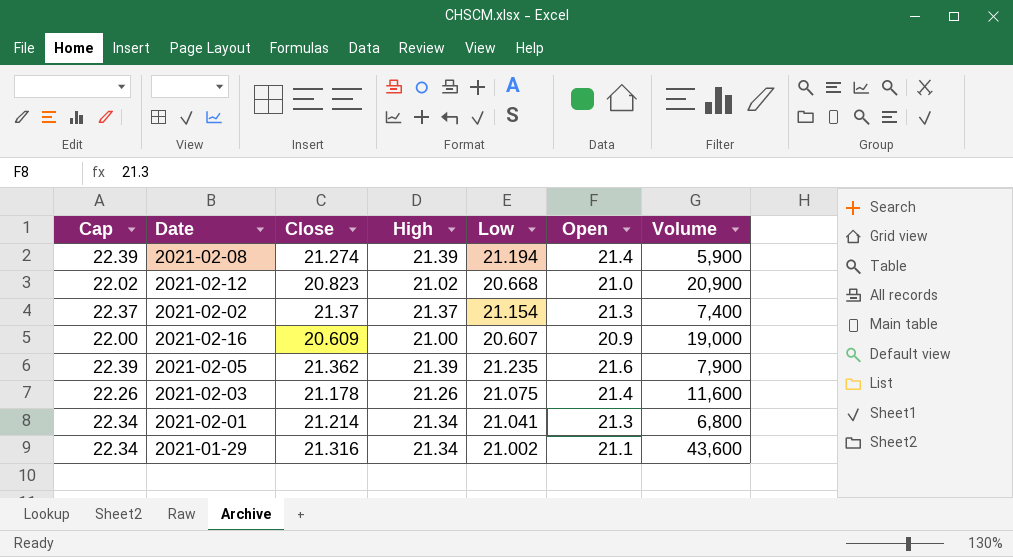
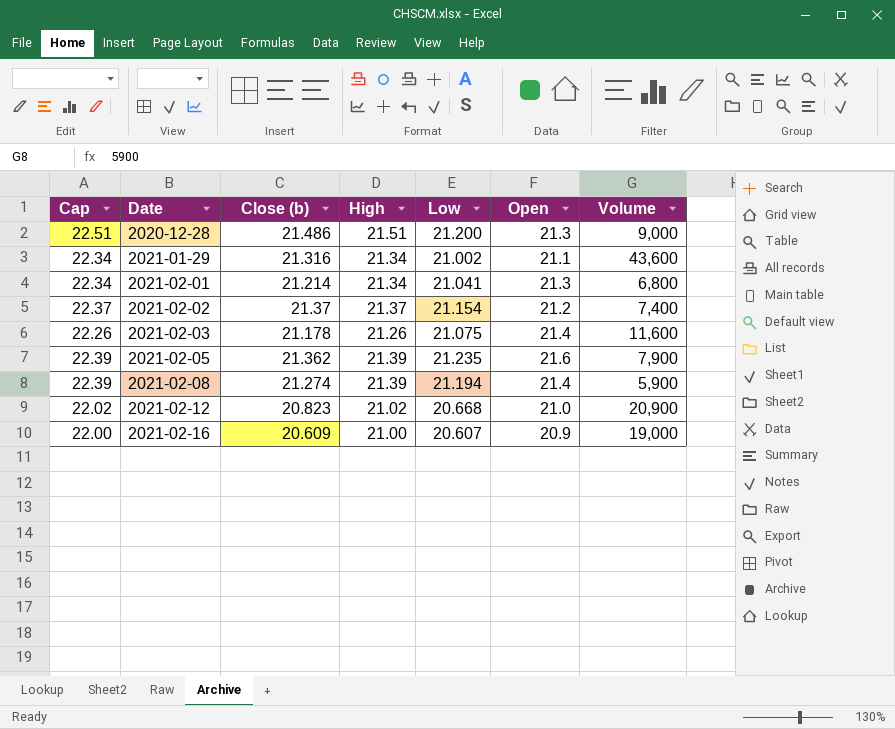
row order: none -> Date ascending
column name: Close -> Close (b)
row 2020-12-28: none -> 22.51 | 21.486 | 21.51 | 21.200 | 21.3 | 9,000
2021-02-02 | Open: 21.3 -> 21.2

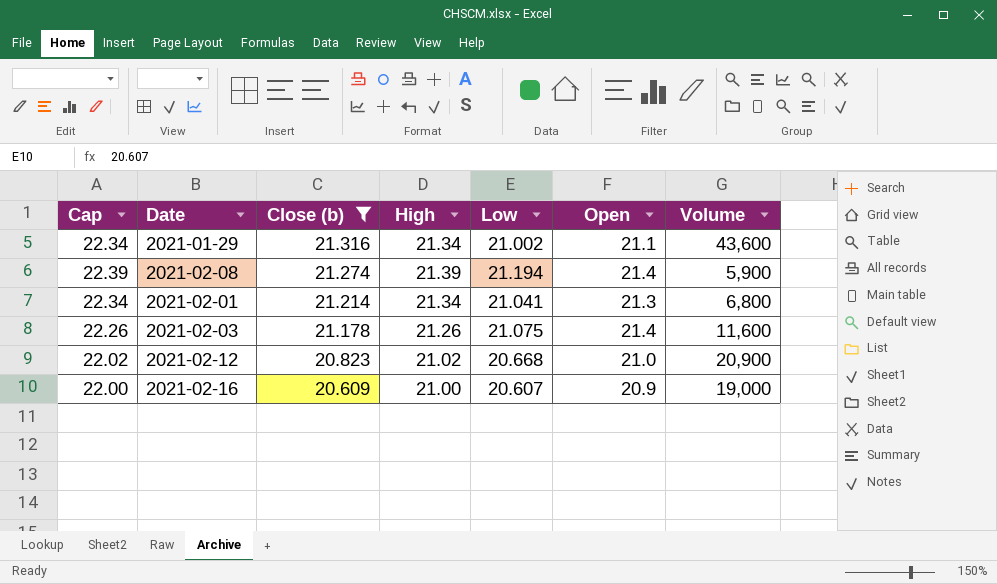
filter: none -> Close (b) <= 21.316
row order: Date ascending -> Close (b) descending

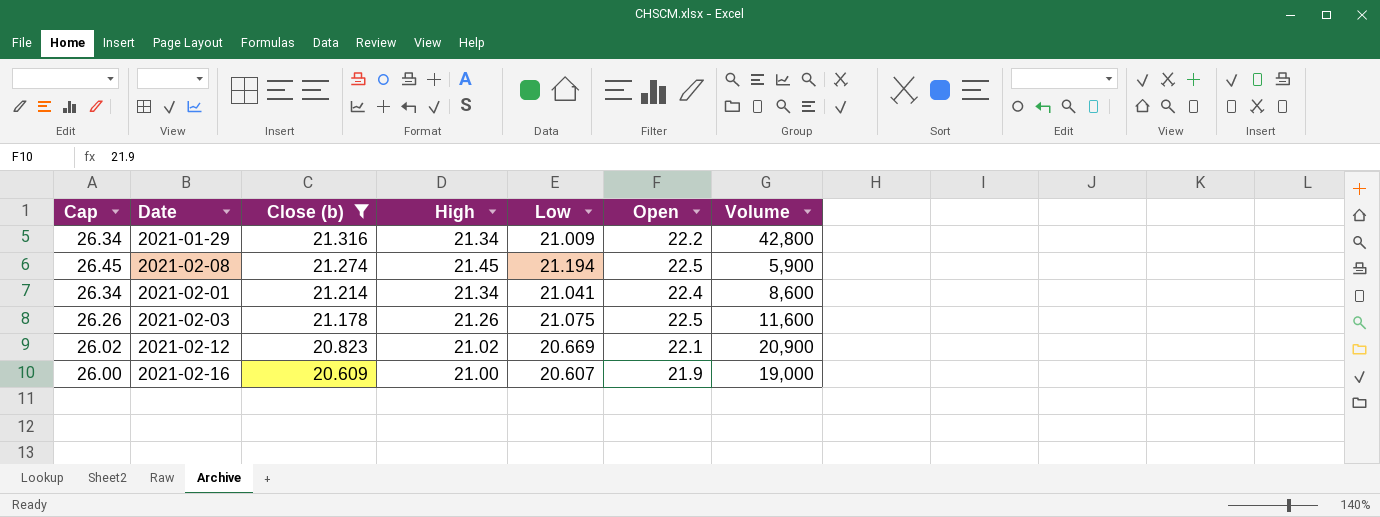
column Cap | formula: [High] + 1 -> [High] + 5
2021-01-29 | Low: 21.002 -> 21.009
2021-01-29 | Open: 21.1 -> 22.2
2021-01-29 | Volume: 43,600 -> 42,800
2021-02-08 | High: 21.39 -> 21.45
2021-02-08 | Open: 21.4 -> 22.5
2021-02-01 | Open: 21.3 -> 22.4
2021-02-01 | Volume: 6,800 -> 8,600
2021-02-03 | Open: 21.4 -> 22.5
2021-02-12 | Low: 20.668 -> 20.669
2021-02-12 | Open: 21.0 -> 22.1
2021-02-16 | Open: 20.9 -> 21.9

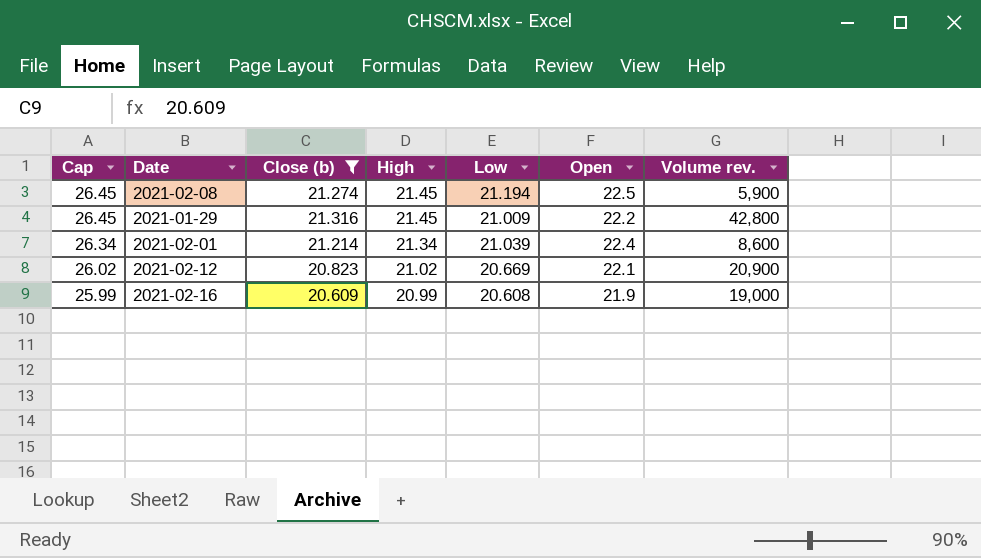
row order: Close (b) descending -> Cap descending
column name: Volume -> Volume rev.
row 2021-02-03: 26.26 | 21.178 | 21.26 | 21.075 | 22.5 | 11,600 -> none
2021-01-29 | Cap: 26.34 -> 26.45
2021-01-29 | High: 21.34 -> 21.45
2021-02-01 | Low: 21.041 -> 21.039
2021-02-16 | Cap: 26.00 -> 25.99
2021-02-16 | High: 21.00 -> 20.99
2021-02-16 | Low: 20.607 -> 20.608

